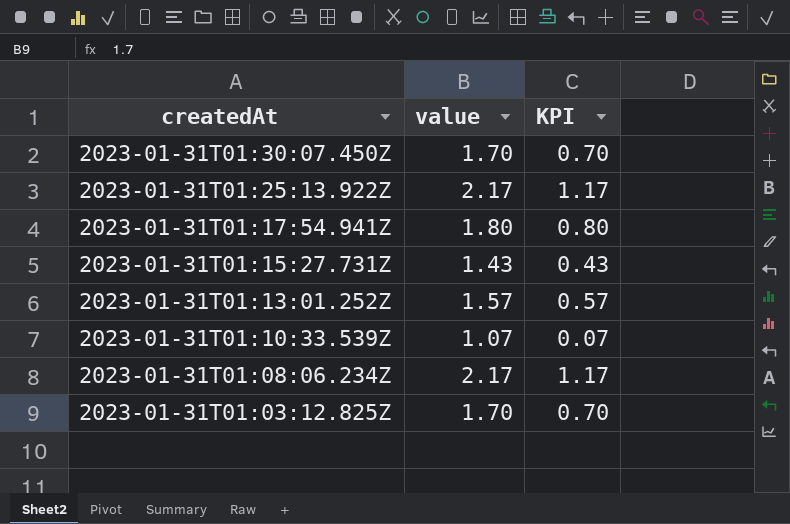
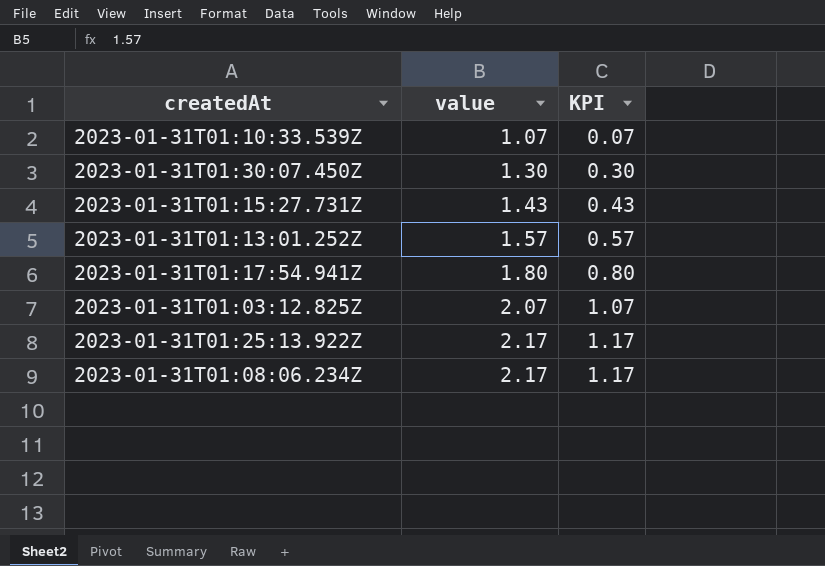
row order: createdAt descending -> value ascending
2023-01-31T01:30:07.450Z | value: 1.70 -> 1.30
2023-01-31T01:30:07.450Z | KPI: 0.70 -> 0.30
2023-01-31T01:03:12.825Z | value: 1.70 -> 2.07
2023-01-31T01:03:12.825Z | KPI: 0.70 -> 1.07

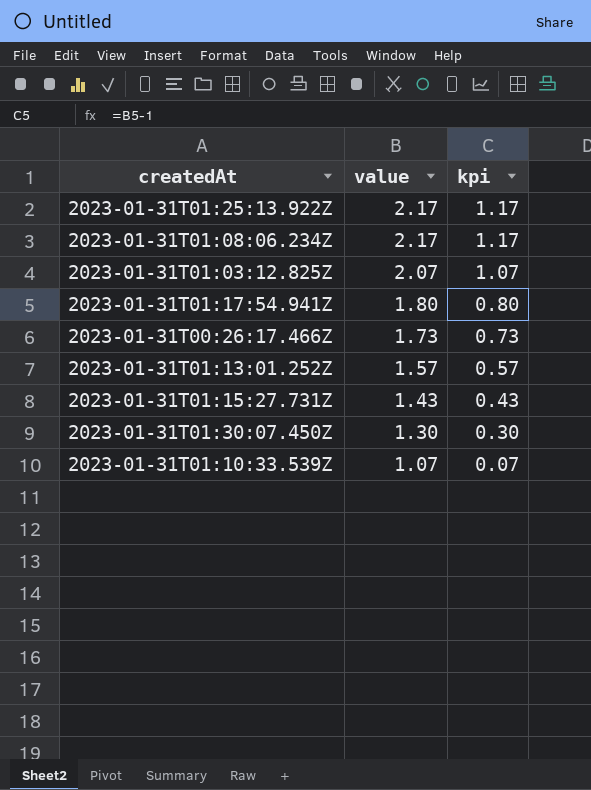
row order: value ascending -> value descending
column name: KPI -> kpi
row 2023-01-31T00:26:17.466Z: none -> 1.73 | 0.73

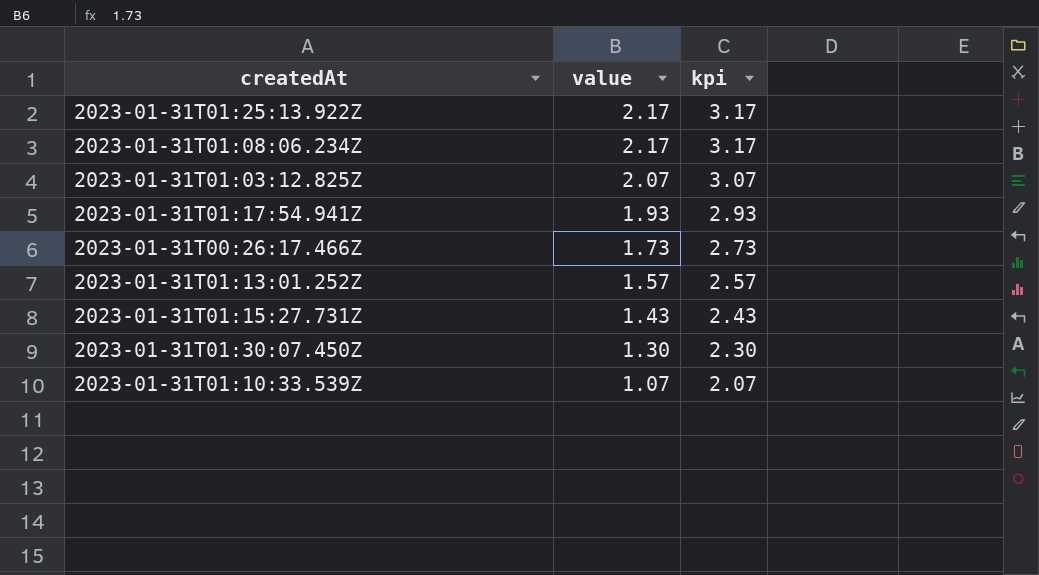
column kpi | formula: [value] - 1 -> [value] + 1
2023-01-31T01:17:54.941Z | value: 1.80 -> 1.93

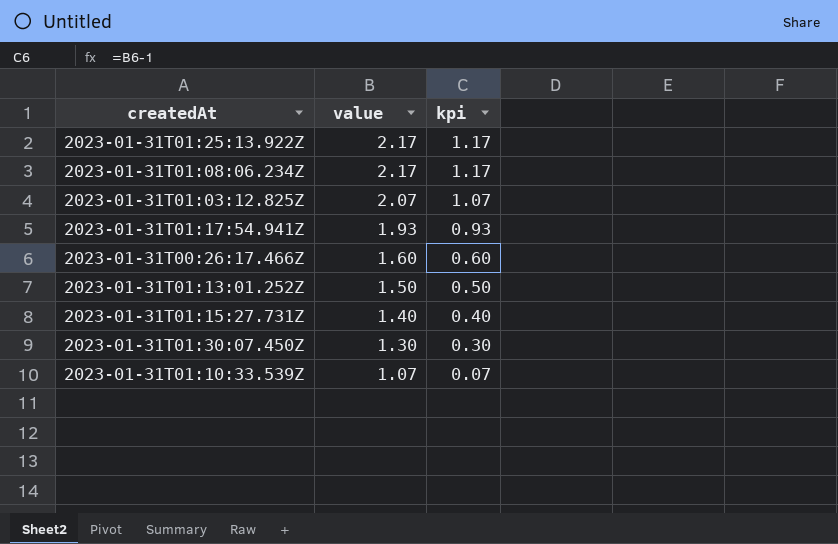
column kpi | formula: [value] + 1 -> [value] - 1
2023-01-31T00:26:17.466Z | value: 1.73 -> 1.60
2023-01-31T01:13:01.252Z | value: 1.57 -> 1.50
2023-01-31T01:15:27.731Z | value: 1.43 -> 1.40

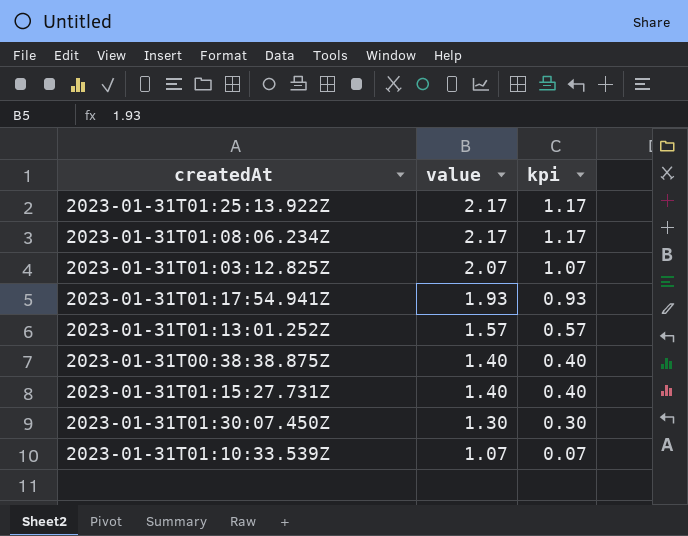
row 2023-01-31T00:26:17.466Z: 1.60 | 0.60 -> none
2023-01-31T01:13:01.252Z | value: 1.50 -> 1.57
2023-01-31T01:13:01.252Z | kpi: 0.50 -> 0.57
row 2023-01-31T00:38:38.875Z: none -> 1.40 | 0.40

